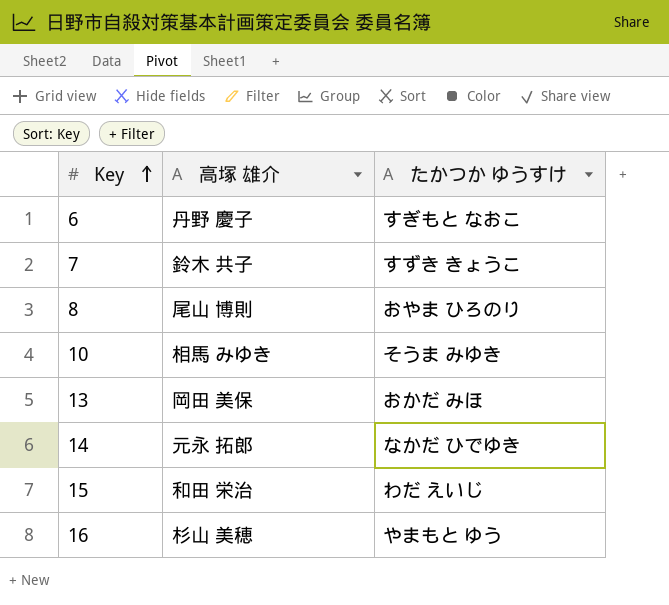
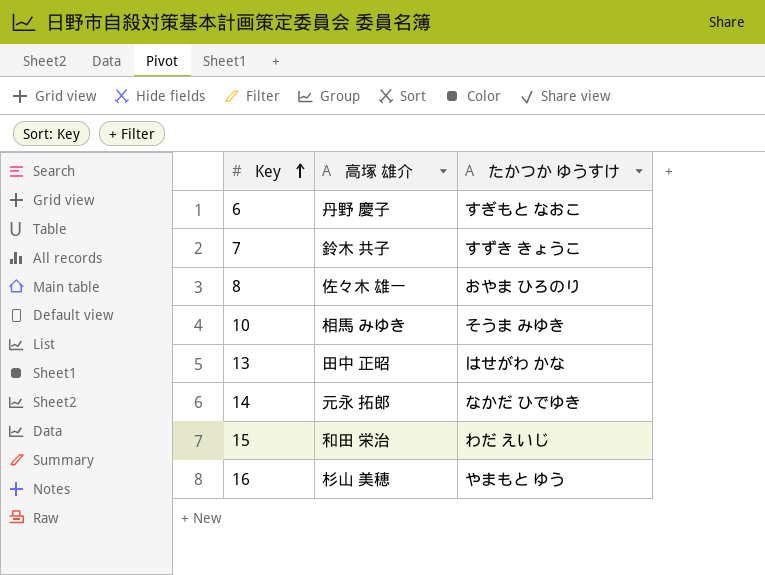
8 | 高塚 雄介: 尾山 博則 -> 佐々木 雄一
13 | 高塚 雄介: 岡田 美保 -> 田中 正昭
13 | たかつか ゆうすけ: おかだ みほ -> はせがわ かな

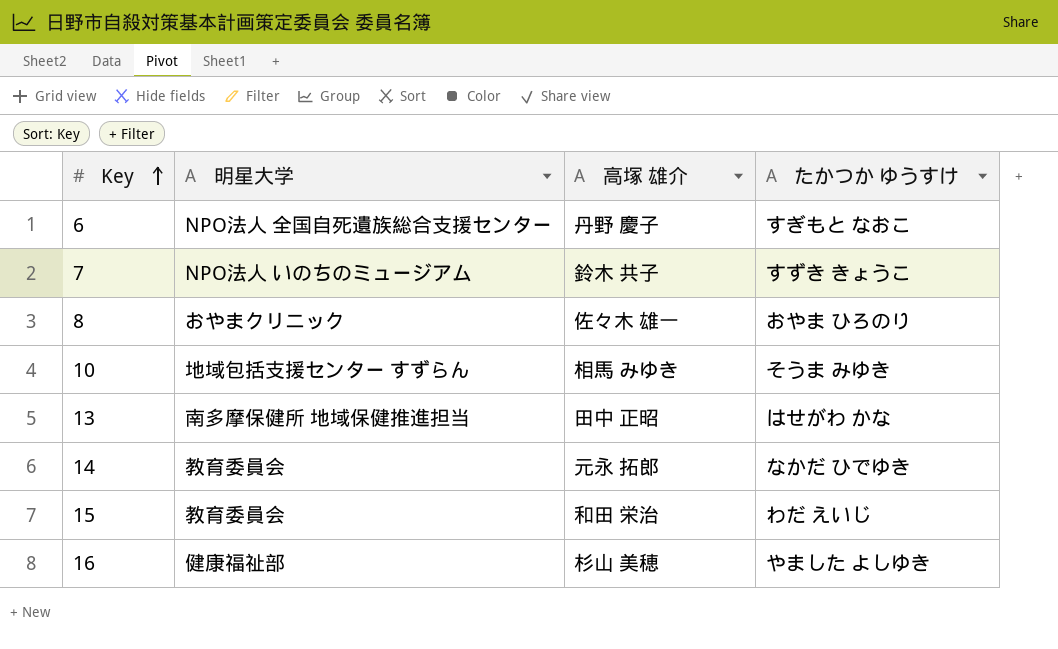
column 明星大学 | position: none -> 2
16 | たかつか ゆうすけ: やまもと ゆう -> やました よしゆき

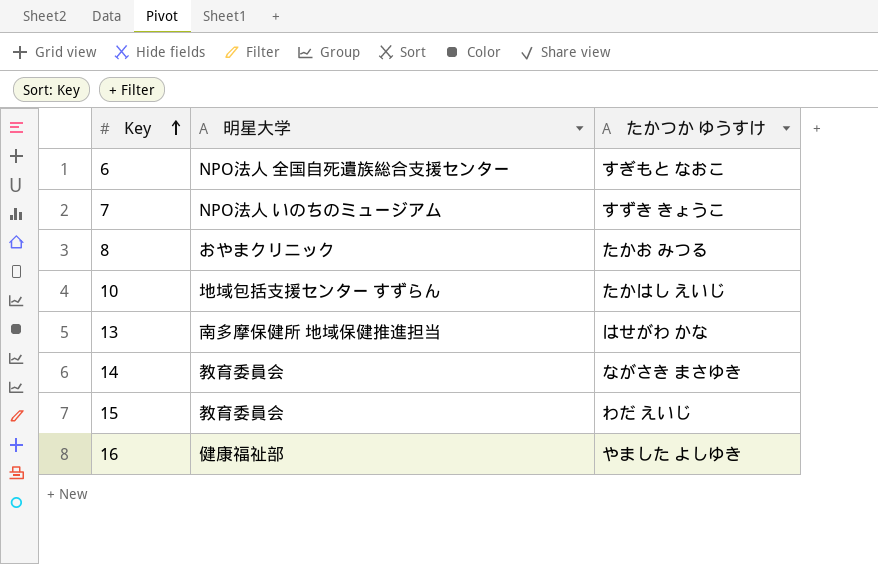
column 高塚 雄介 | position: 3 -> none
8 | たかつか ゆうすけ: おやま ひろのり -> たかお みつる
10 | たかつか ゆうすけ: そうま みゆき -> たかはし えいじ
14 | たかつか ゆうすけ: なかだ ひでゆき -> ながさき まさゆき

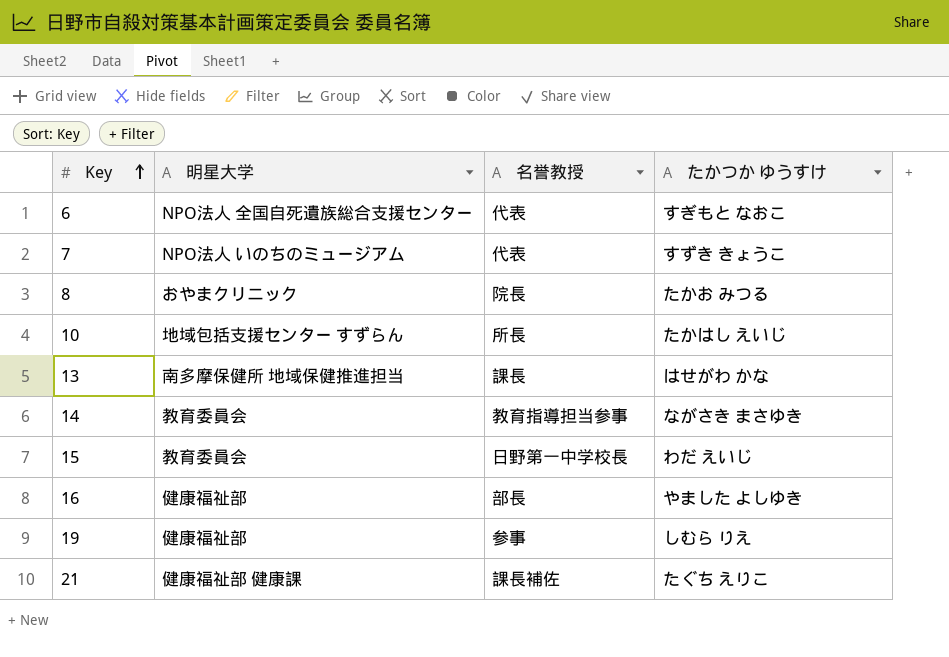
column 名誉教授 | position: none -> 3
row 19: none -> 健康福祉部 | 参事 | しむら りえ
row 21: none -> 健康福祉部 健康課 | 課長補佐 | たぐち えりこ

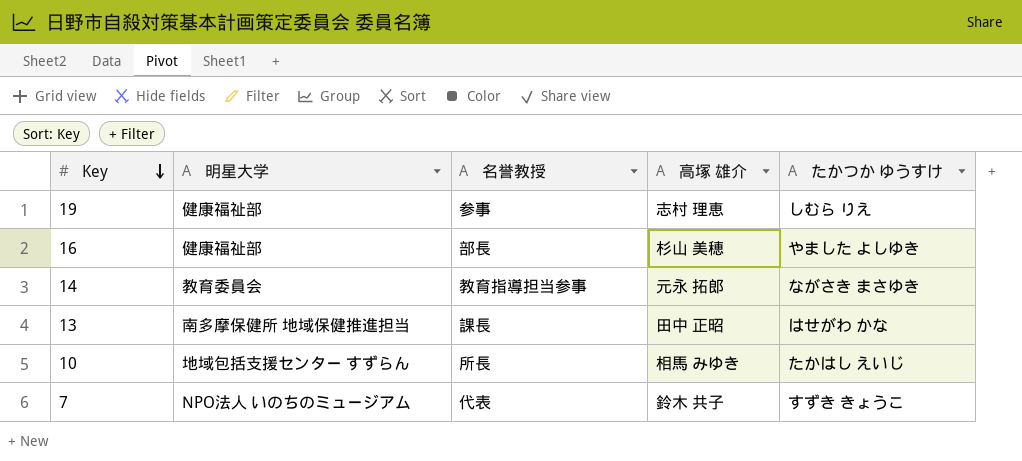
row order: Key ascending -> Key descending
column 高塚 雄介 | position: none -> 4
row 6: NPO法人 全国自死遺族総合支援センター | 代表 | すぎもと なおこ -> none
row 8: おやまクリニック | 院長 | たかお みつる -> none
row 15: 教育委員会 | 日野第一中学校長 | わだ えいじ -> none
row 21: 健康福祉部 健康課 | 課長補佐 | たぐち えりこ -> none

